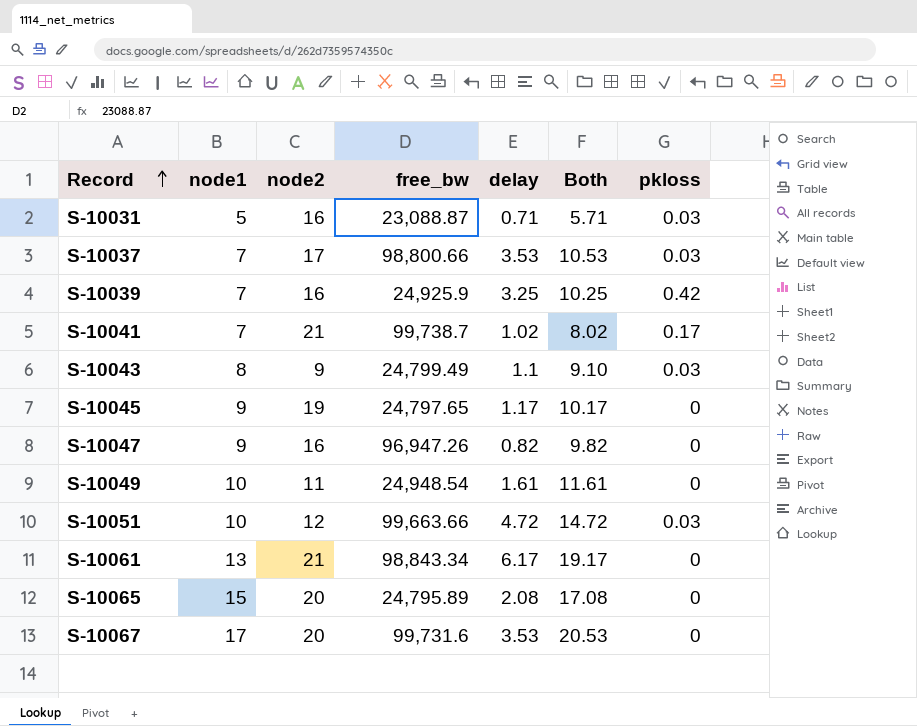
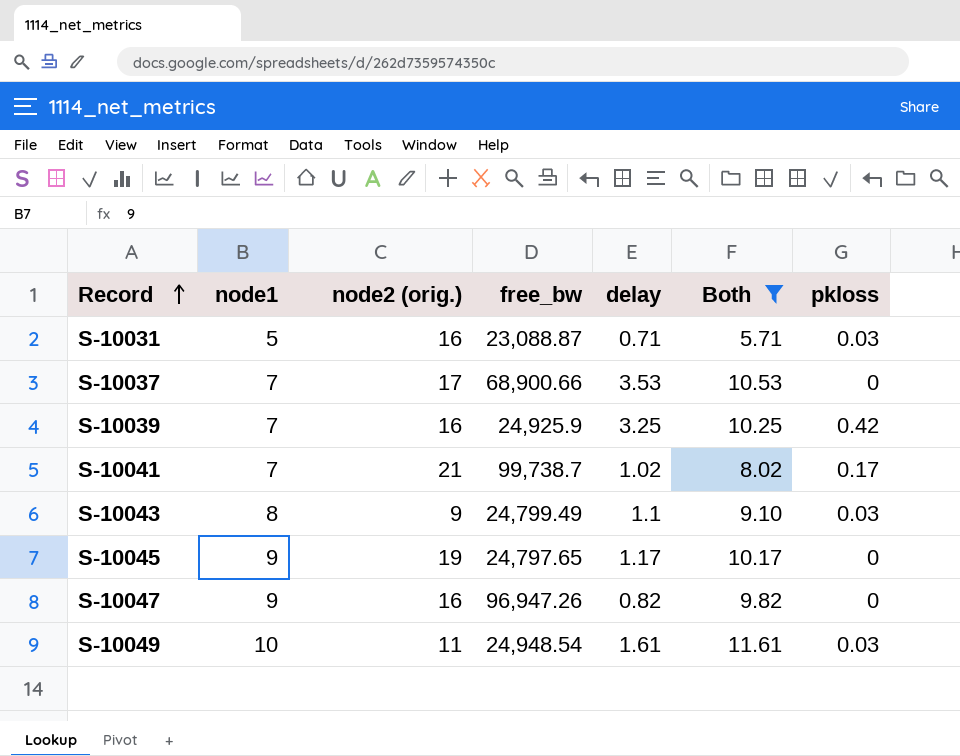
filter: none -> Both <= 11.61
column name: node2 -> node2 (orig.)
S-10037 | free_bw: 98,800.66 -> 68,900.66
S-10037 | pkloss: 0.03 -> 0
S-10049 | pkloss: 0 -> 0.03

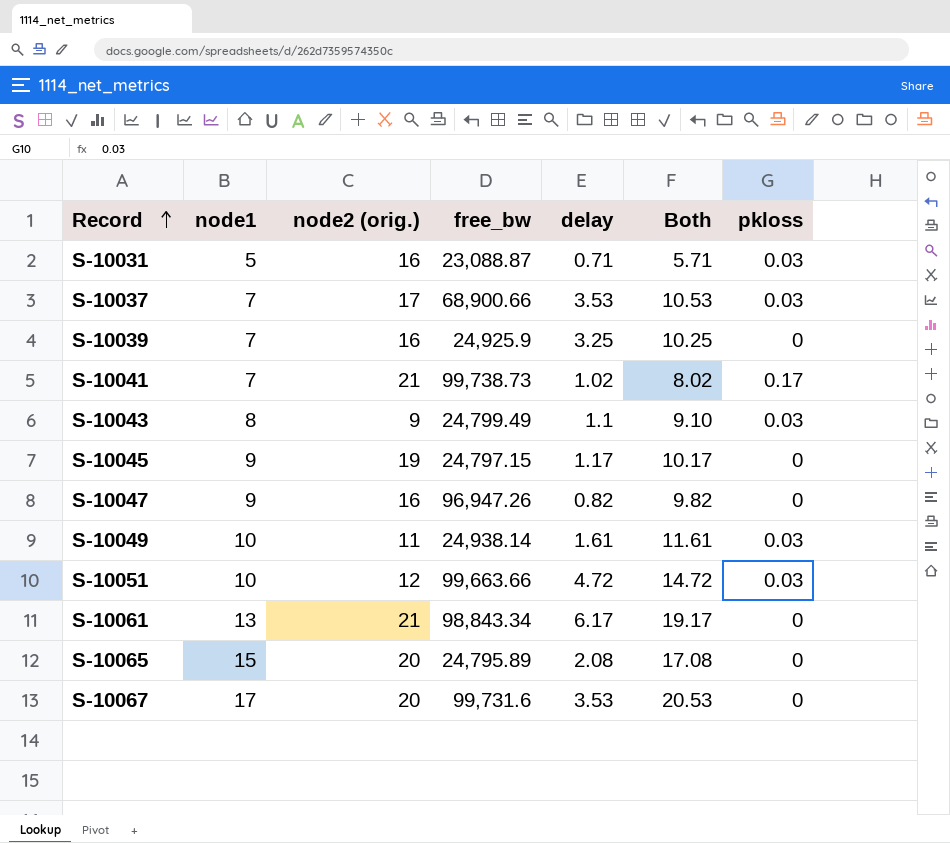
filter: Both <= 11.61 -> none
S-10037 | pkloss: 0 -> 0.03
S-10039 | pkloss: 0.42 -> 0
S-10041 | free_bw: 99,738.7 -> 99,738.73
S-10045 | free_bw: 24,797.65 -> 24,797.15
S-10049 | free_bw: 24,948.54 -> 24,938.14

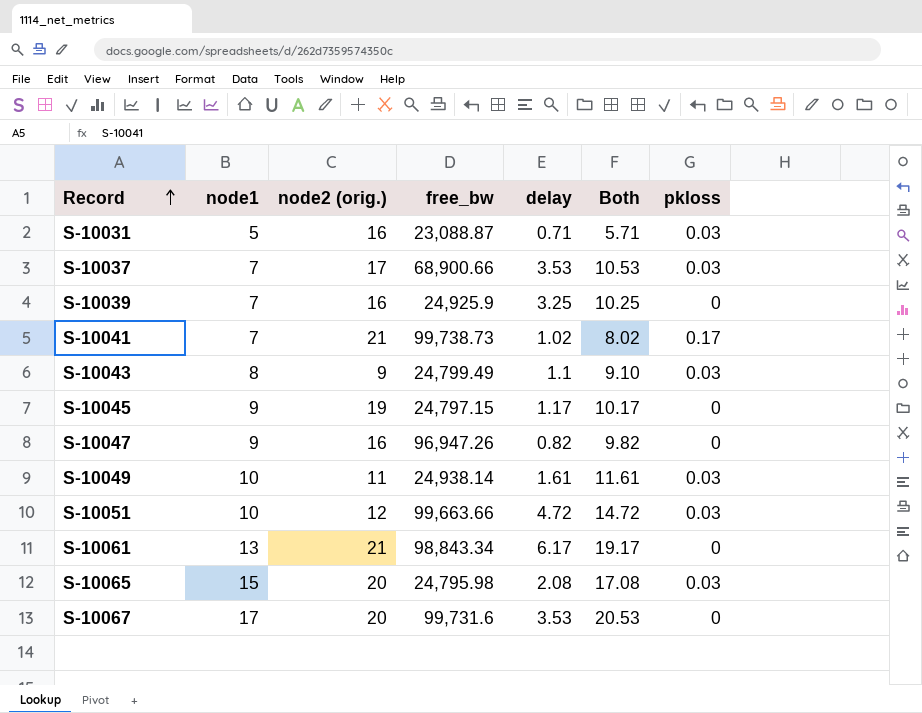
S-10065 | free_bw: 24,795.89 -> 24,795.98
S-10065 | pkloss: 0 -> 0.03

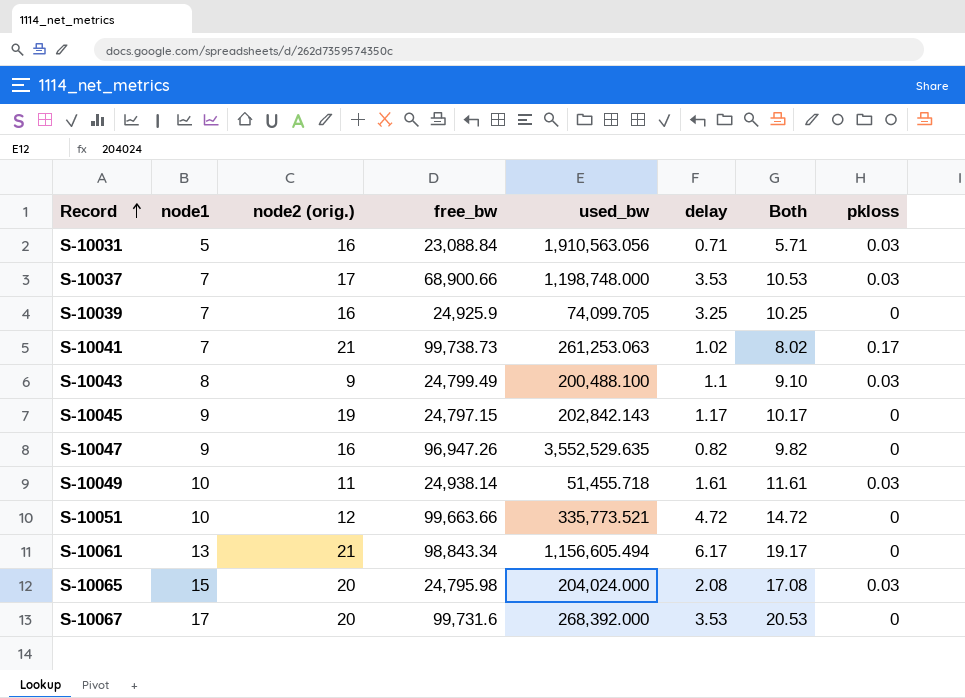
column used_bw | position: none -> 5
S-10031 | free_bw: 23,088.87 -> 23,088.84
S-10051 | pkloss: 0.03 -> 0

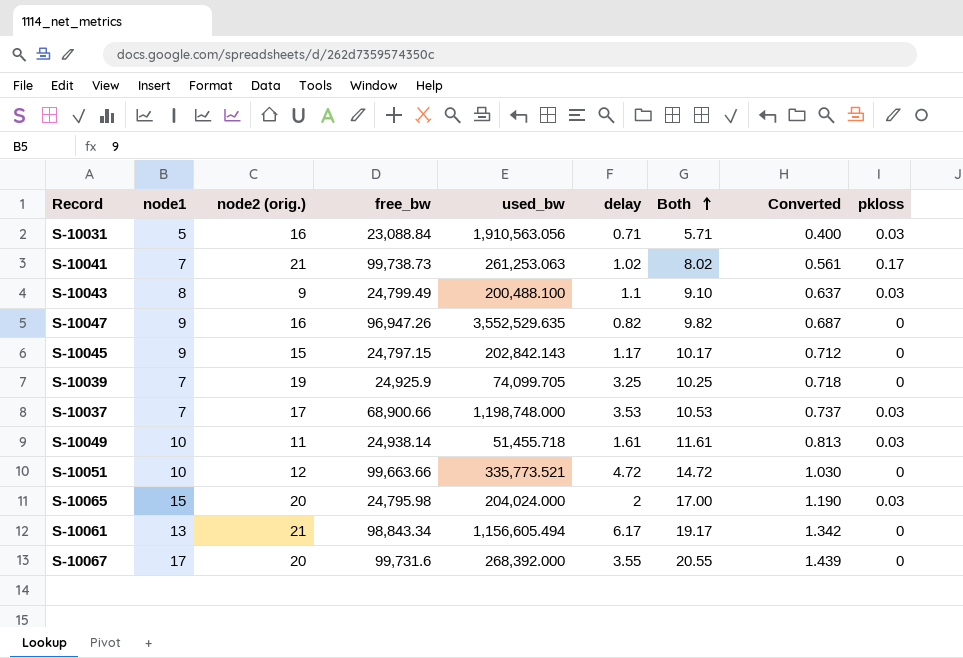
row order: Record ascending -> Both ascending
column Converted | formula: none -> [Both] * 0.07
S-10045 | node2 (orig.): 19 -> 15
S-10039 | node2 (orig.): 16 -> 19
S-10065 | delay: 2.08 -> 2
S-10065 | Both: 17.08 -> 17.00
S-10067 | delay: 3.53 -> 3.55
S-10067 | Both: 20.53 -> 20.55

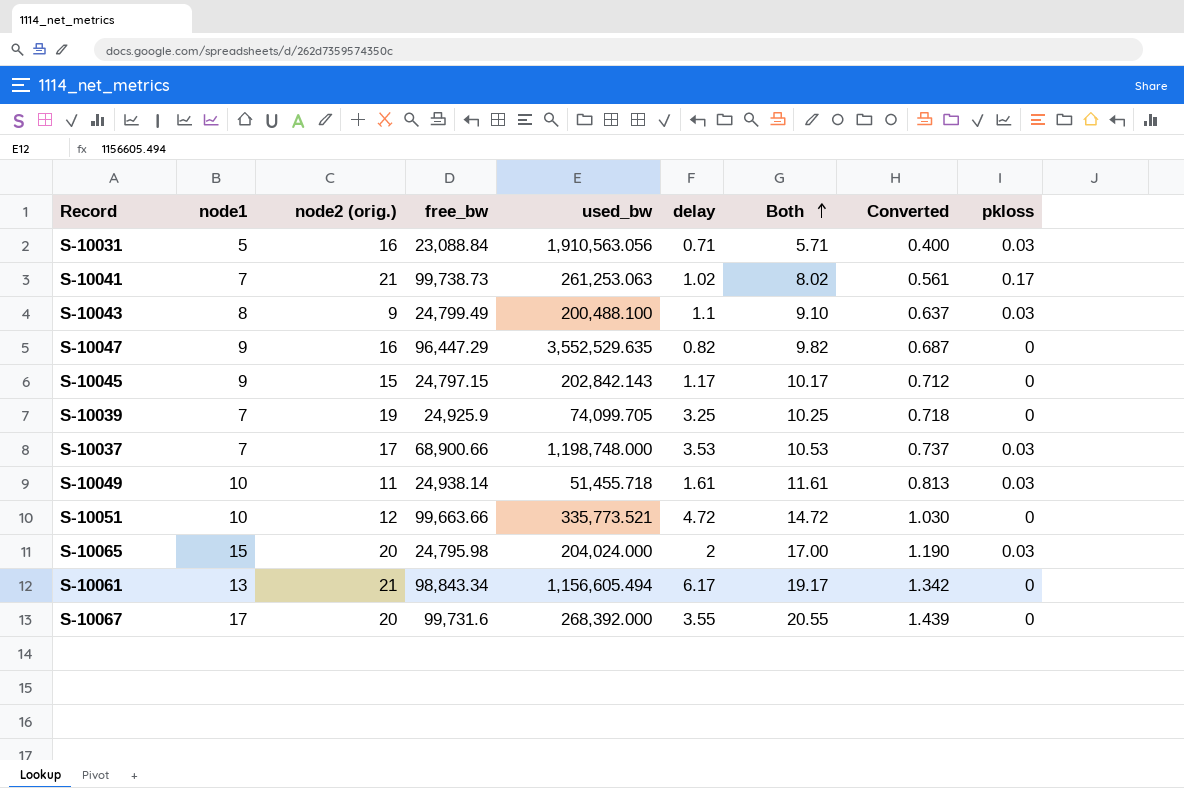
S-10047 | free_bw: 96,947.26 -> 96,447.29

